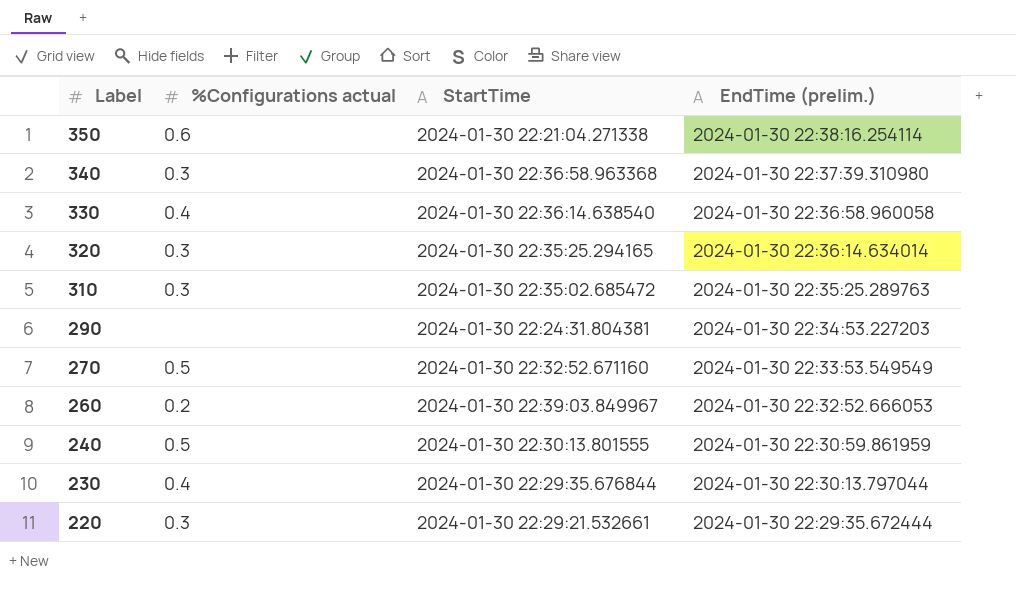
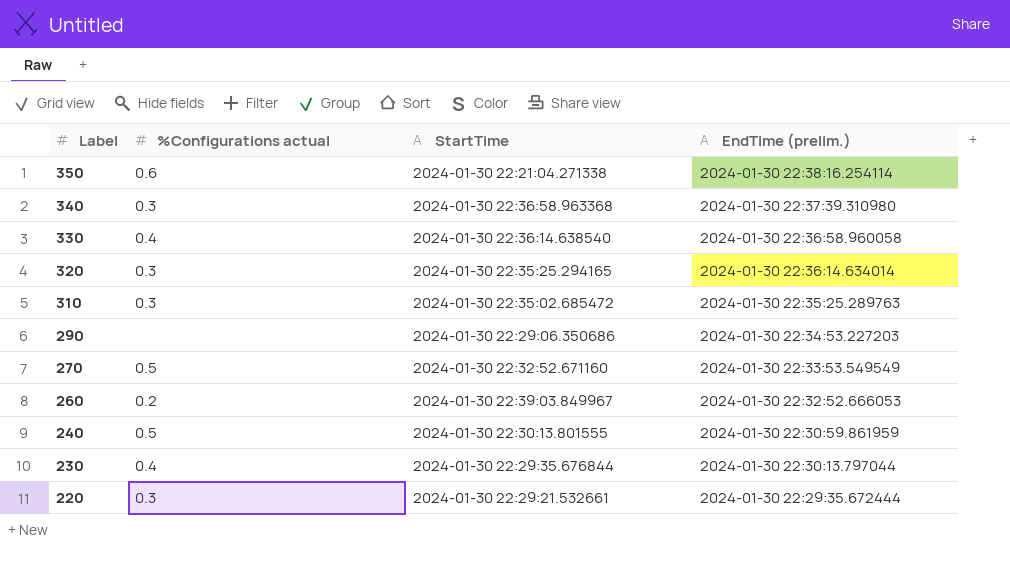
290 | StartTime: 2024-01-30 22:24:31.804381 -> 2024-01-30 22:29:06.350686

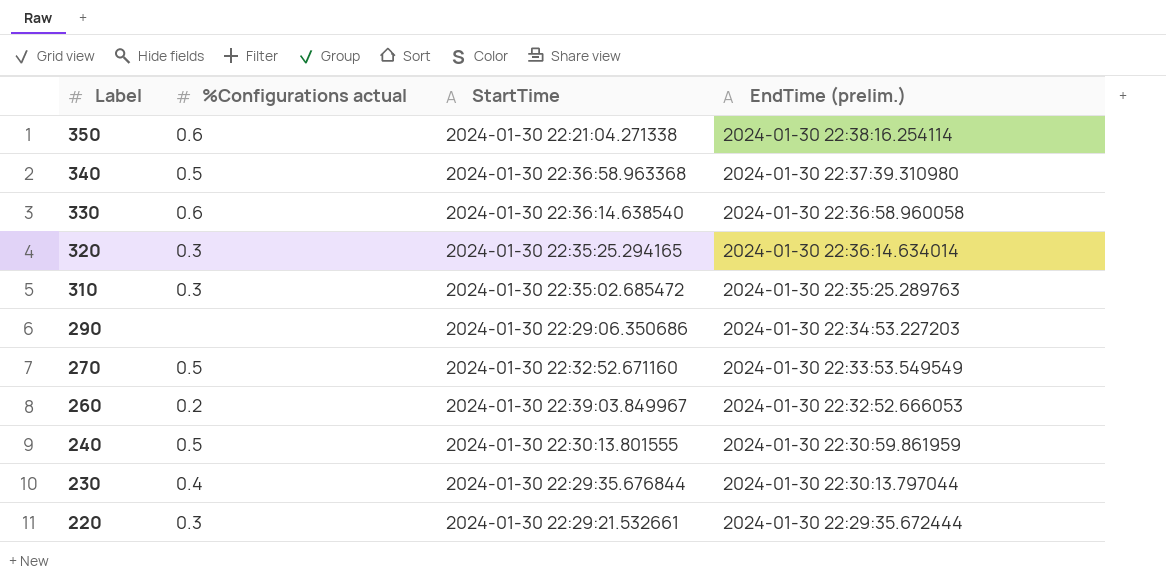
340 | %Configurations actual: 0.3 -> 0.5
330 | %Configurations actual: 0.4 -> 0.6

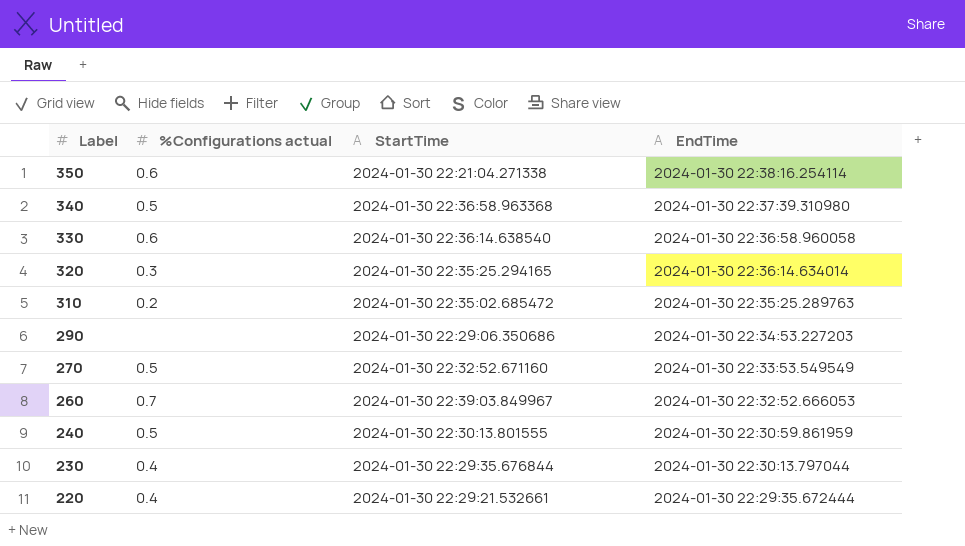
column name: EndTime (prelim.) -> EndTime
310 | %Configurations actual: 0.3 -> 0.2
260 | %Configurations actual: 0.2 -> 0.7
220 | %Configurations actual: 0.3 -> 0.4

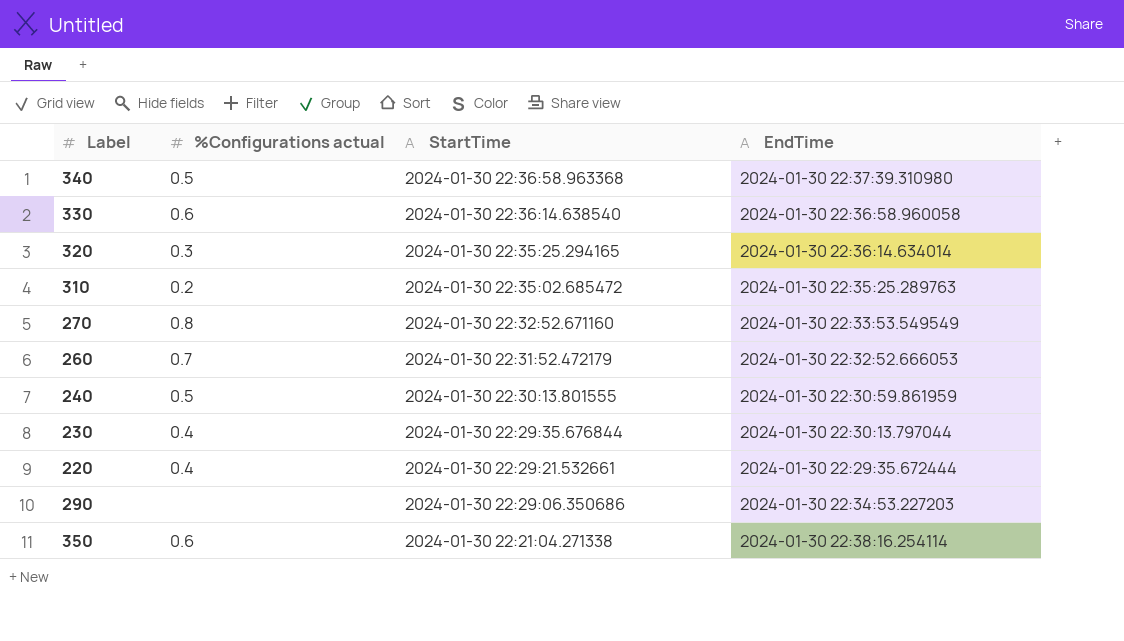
row order: Label descending -> StartTime descending
270 | %Configurations actual: 0.5 -> 0.8
260 | StartTime: 2024-01-30 22:39:03.849967 -> 2024-01-30 22:31:52.472179

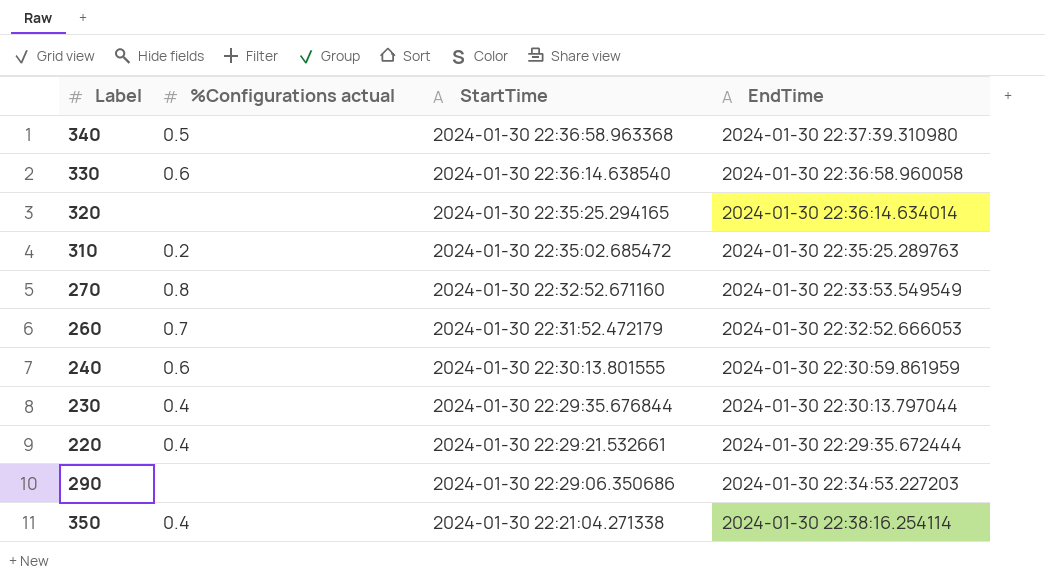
320 | %Configurations actual: 0.3 -> none
240 | %Configurations actual: 0.5 -> 0.6
350 | %Configurations actual: 0.6 -> 0.4

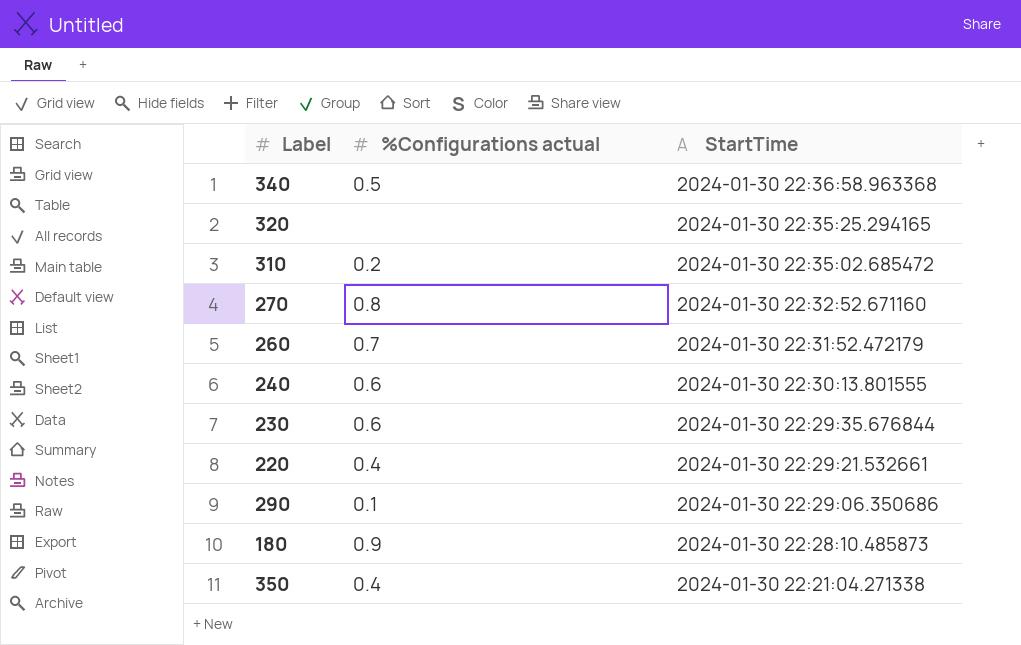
column EndTime | position: 4 -> none
row 330: 0.6 | 2024-01-30 22:36:14.638540 | 2024-01-30 22:36:58.960058 -> none
230 | %Configurations actual: 0.4 -> 0.6
290 | %Configurations actual: none -> 0.1
row 180: none -> 0.9 | 2024-01-30 22:28:10.485873

